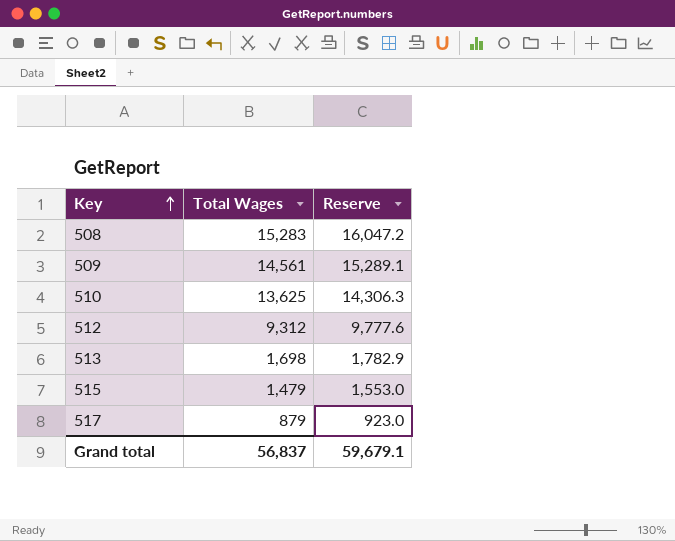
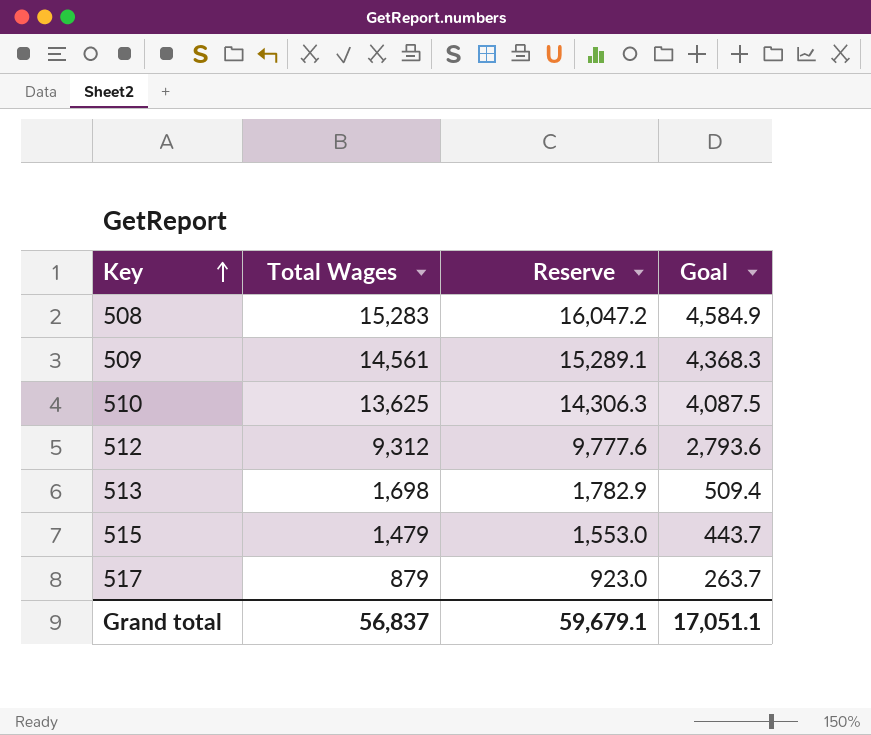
column Goal | formula: none -> [Total Wages] * 0.3

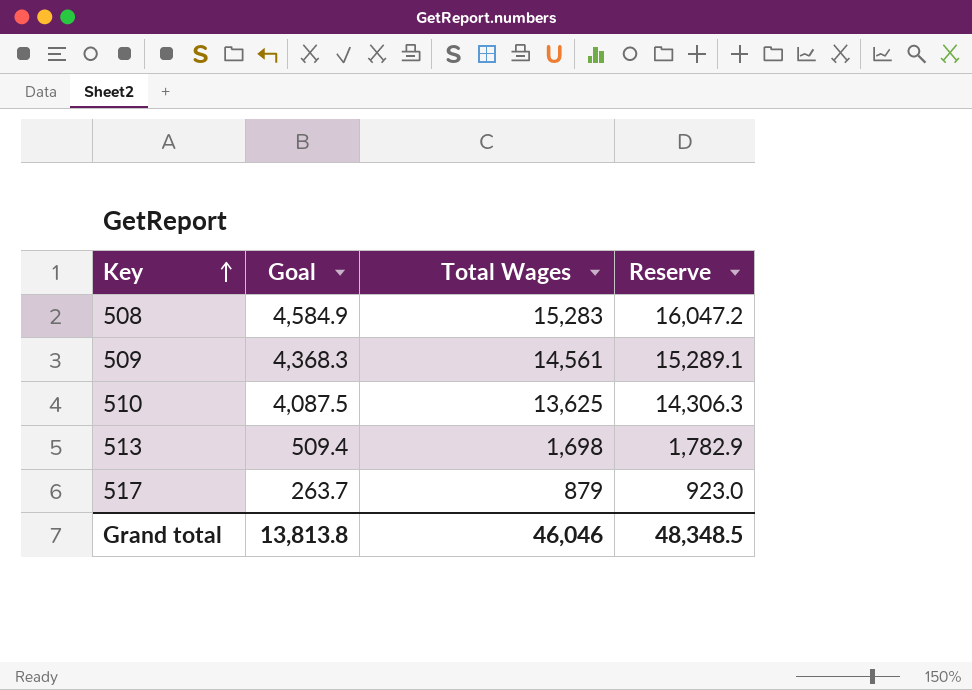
column Goal | position: 4 -> 2
row 512: 9,312 | 9,777.6 | 2,793.6 -> none
row 515: 1,479 | 1,553.0 | 443.7 -> none
Grand total | Goal: 17,051.1 -> 13,813.8
Grand total | Total Wages: 56,837 -> 46,046
Grand total | Reserve: 59,679.1 -> 48,348.5

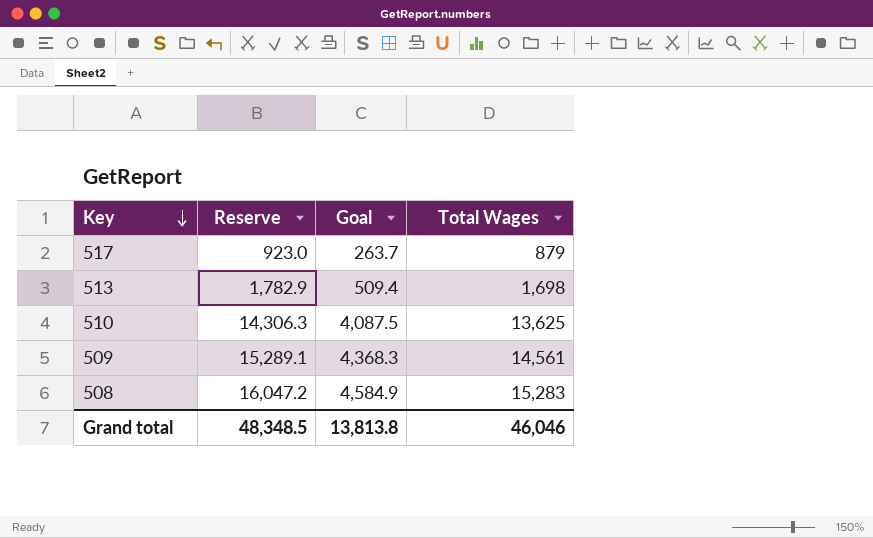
row order: Key ascending -> Key descending
column Reserve | position: 4 -> 2

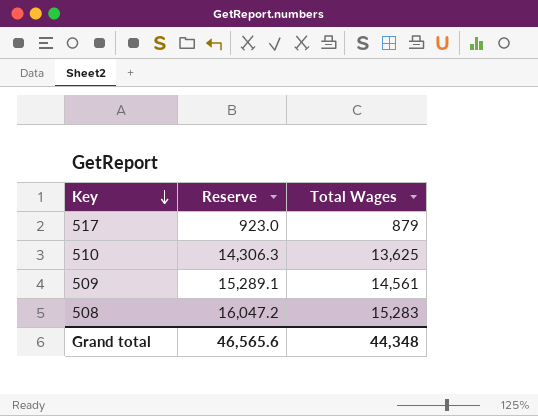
column Goal | formula: [Total Wages] * 0.3 -> none
row 513: 1,782.9 | 509.4 | 1,698 -> none
Grand total | Reserve: 48,348.5 -> 46,565.6
Grand total | Total Wages: 46,046 -> 44,348

